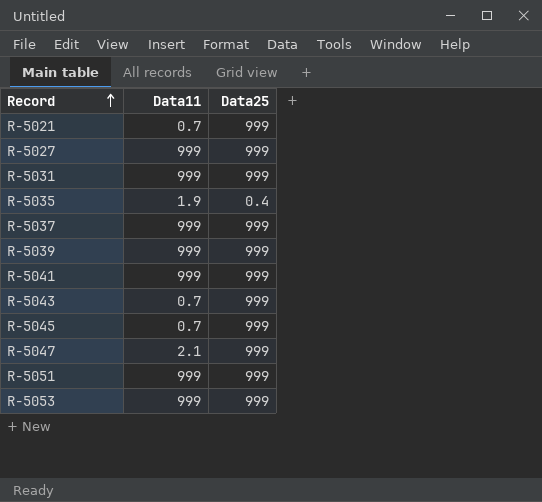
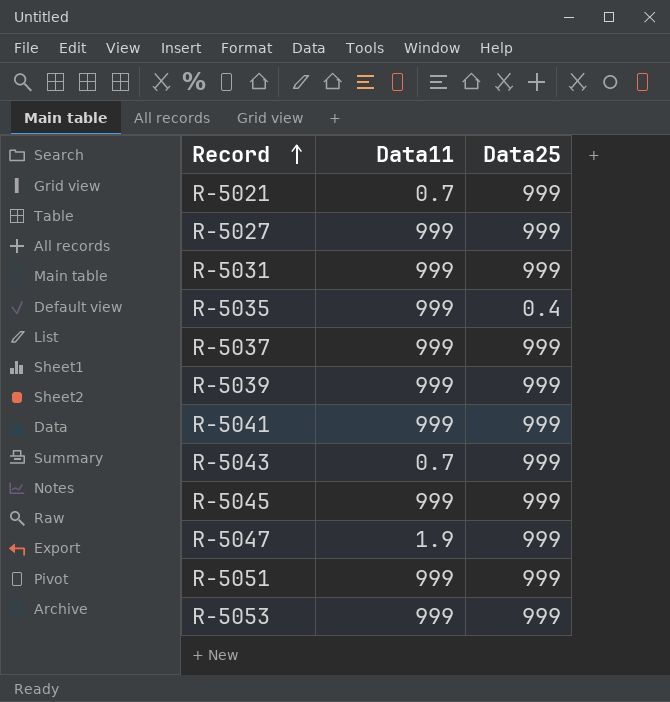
R-5035 | Data11: 1.9 -> 999
R-5045 | Data11: 0.7 -> 999
R-5047 | Data11: 2.1 -> 1.9

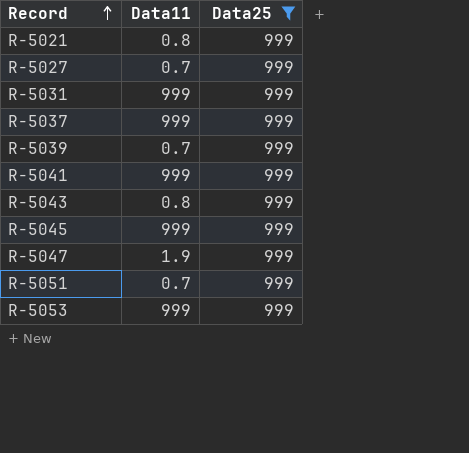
filter: none -> Data25 = 999
R-5021 | Data11: 0.7 -> 0.8
R-5027 | Data11: 999 -> 0.7
R-5039 | Data11: 999 -> 0.7
R-5043 | Data11: 0.7 -> 0.8
R-5051 | Data11: 999 -> 0.7

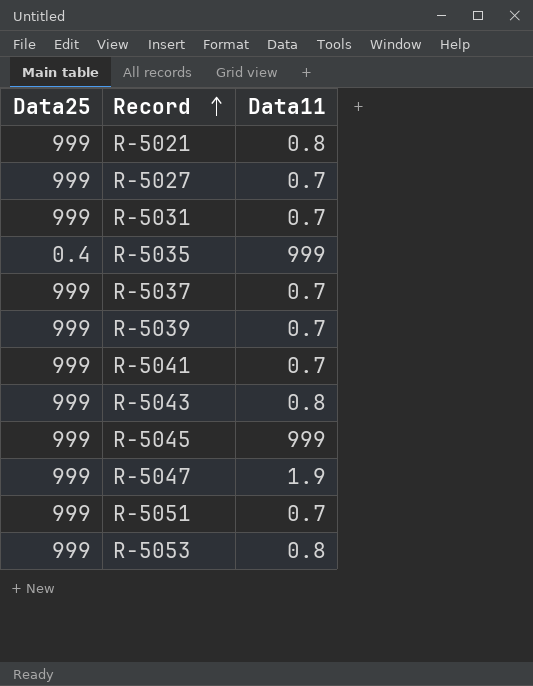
filter: Data25 = 999 -> none
column Data25 | position: 3 -> 1
R-5031 | Data11: 999 -> 0.7
R-5037 | Data11: 999 -> 0.7
R-5041 | Data11: 999 -> 0.7
R-5053 | Data11: 999 -> 0.8

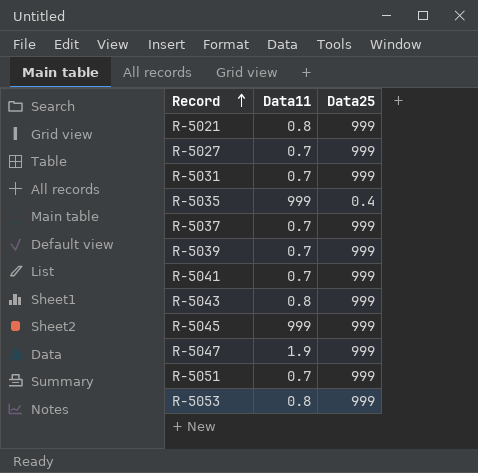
column Data25 | position: 1 -> 3

